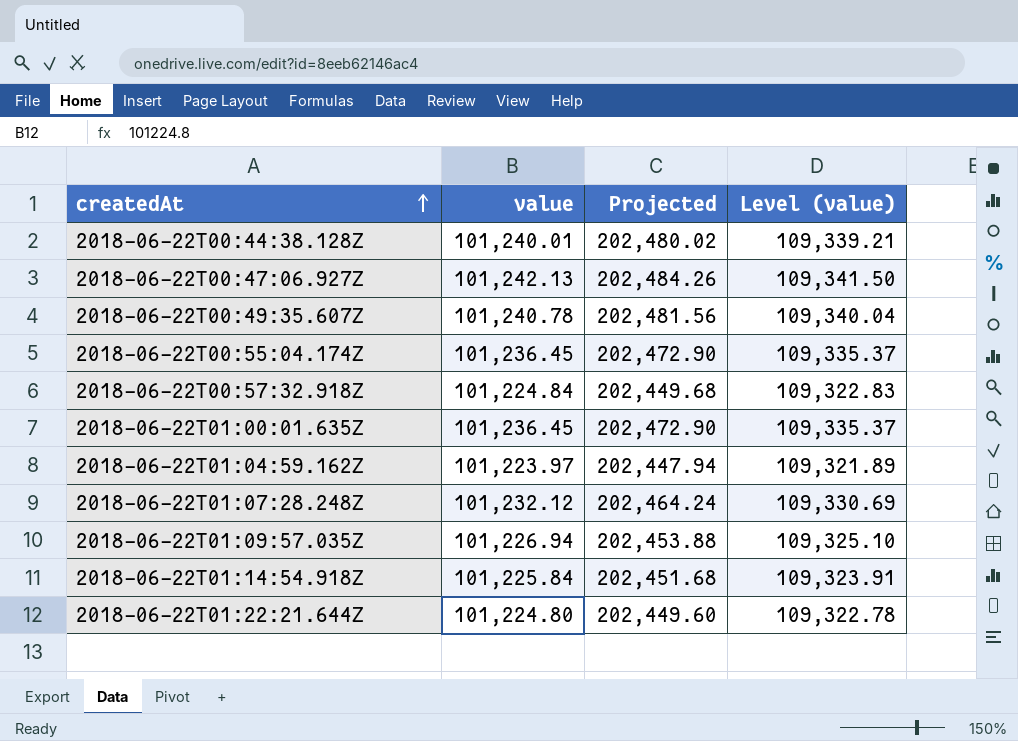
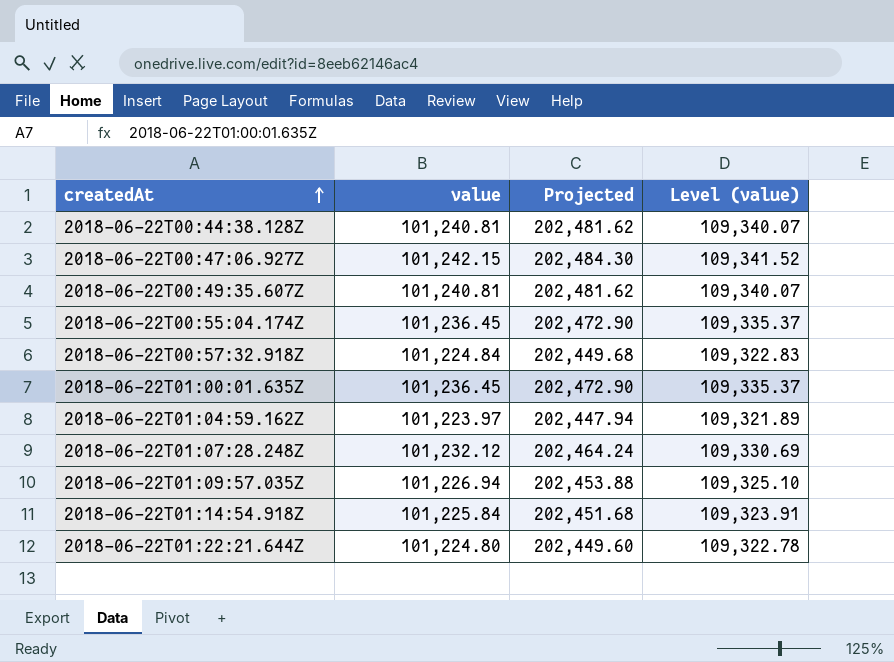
2018-06-22T00:44:38.128Z | value: 101,240.01 -> 101,240.81
2018-06-22T00:44:38.128Z | Projected: 202,480.02 -> 202,481.62
2018-06-22T00:44:38.128Z | Level (value): 109,339.21 -> 109,340.07
2018-06-22T00:47:06.927Z | value: 101,242.13 -> 101,242.15
2018-06-22T00:47:06.927Z | Projected: 202,484.26 -> 202,484.30
2018-06-22T00:47:06.927Z | Level (value): 109,341.50 -> 109,341.52
2018-06-22T00:49:35.607Z | value: 101,240.78 -> 101,240.81
2018-06-22T00:49:35.607Z | Projected: 202,481.56 -> 202,481.62
2018-06-22T00:49:35.607Z | Level (value): 109,340.04 -> 109,340.07

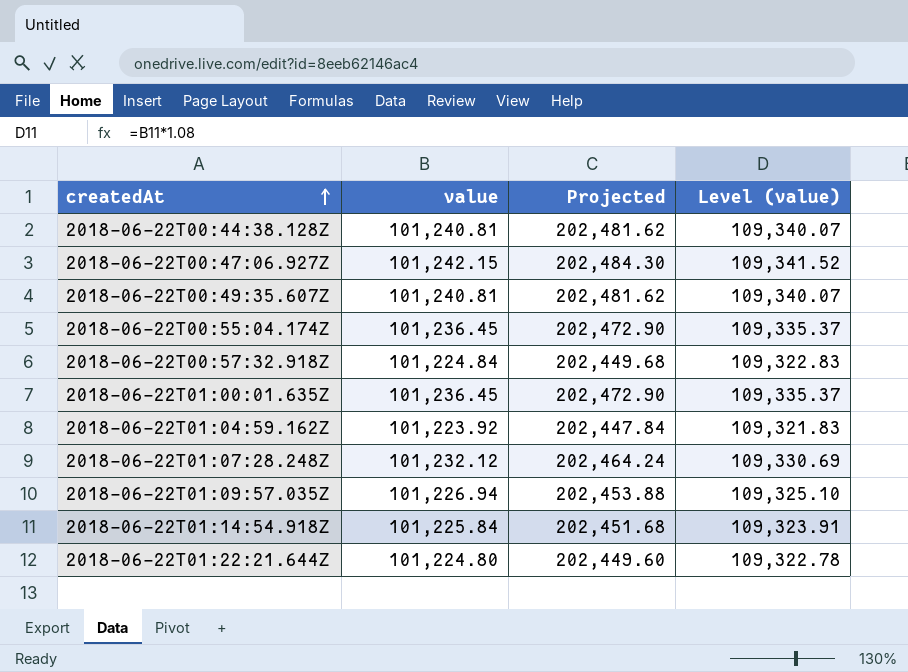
2018-06-22T01:04:59.162Z | value: 101,223.97 -> 101,223.92
2018-06-22T01:04:59.162Z | Projected: 202,447.94 -> 202,447.84
2018-06-22T01:04:59.162Z | Level (value): 109,321.89 -> 109,321.83

